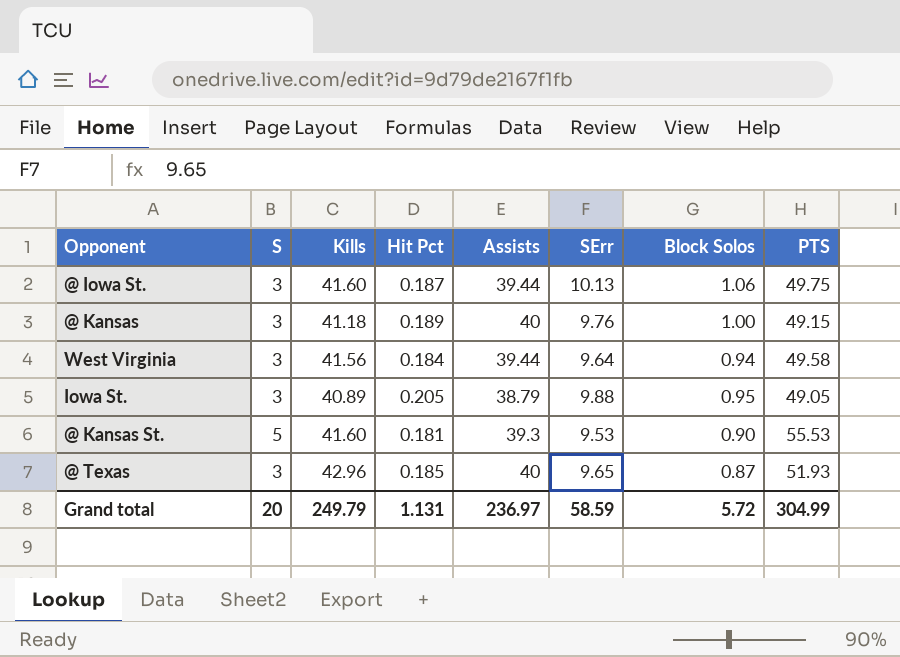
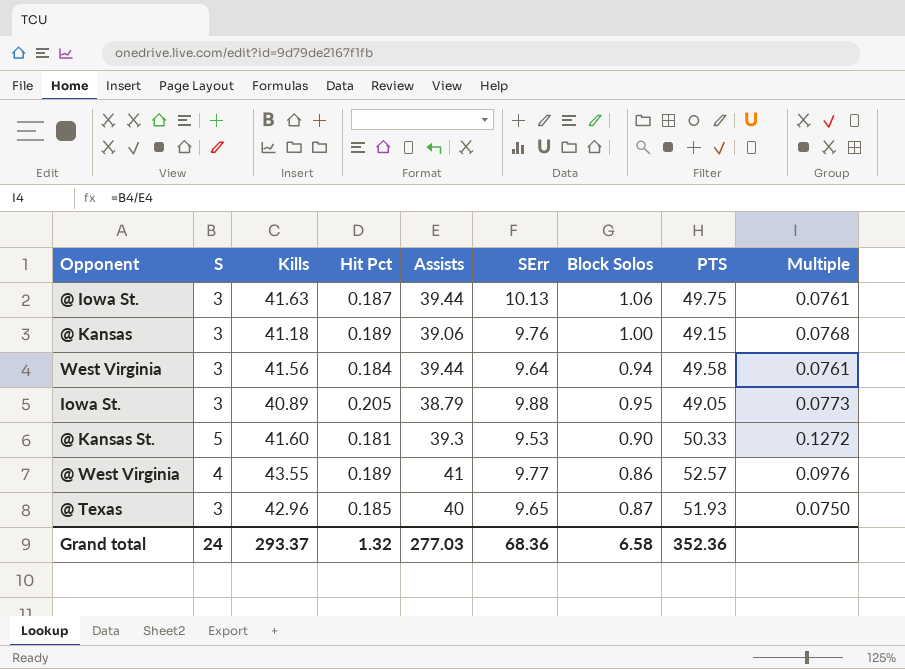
column Multiple | formula: none -> [S] / [Assists]
@ Iowa St. | Kills: 41.60 -> 41.63
@ Kansas | Assists: 40 -> 39.06
@ Kansas St. | PTS: 55.53 -> 50.33
row @ West Virginia: none -> 4 | 43.55 | 0.189 | 41 | 9.77 | 0.86 | 52.57 | 0.0976
Grand total | S: 20 -> 24
Grand total | Kills: 249.79 -> 293.37
Grand total | Hit Pct: 1.131 -> 1.32
Grand total | Assists: 236.97 -> 277.03
Grand total | SErr: 58.59 -> 68.36
Grand total | Block Solos: 5.72 -> 6.58
Grand total | PTS: 304.99 -> 352.36

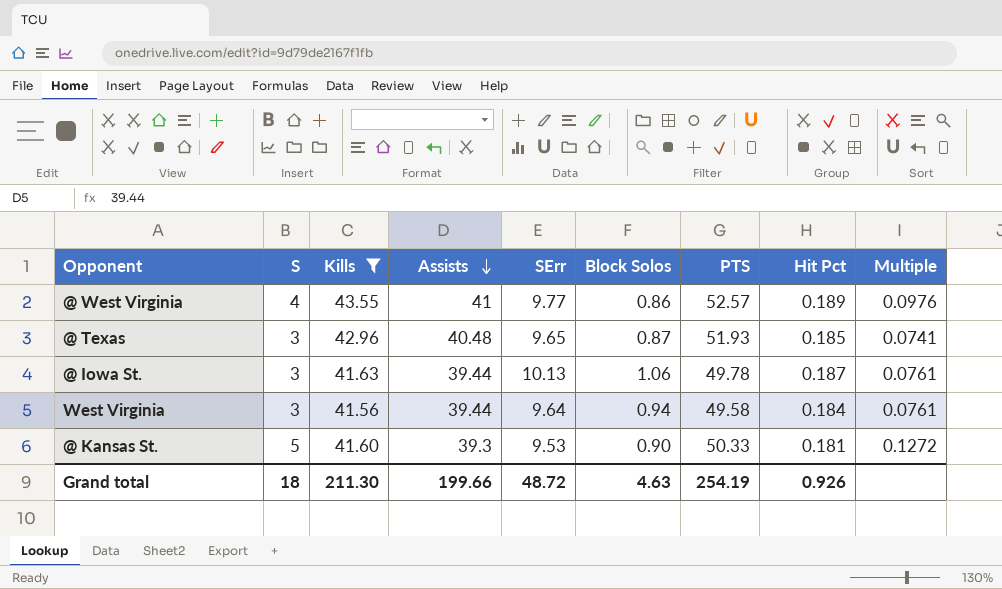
filter: none -> Kills >= 41.56
row order: none -> Assists descending
column Hit Pct | position: 4 -> 8
@ Texas | Assists: 40 -> 40.48
@ Texas | Multiple: 0.0750 -> 0.0741
@ Iowa St. | PTS: 49.75 -> 49.78
Grand total | S: 24 -> 18
Grand total | Kills: 293.37 -> 211.30
Grand total | Assists: 277.03 -> 199.66
Grand total | SErr: 68.36 -> 48.72
Grand total | Block Solos: 6.58 -> 4.63
Grand total | PTS: 352.36 -> 254.19
Grand total | Hit Pct: 1.32 -> 0.926

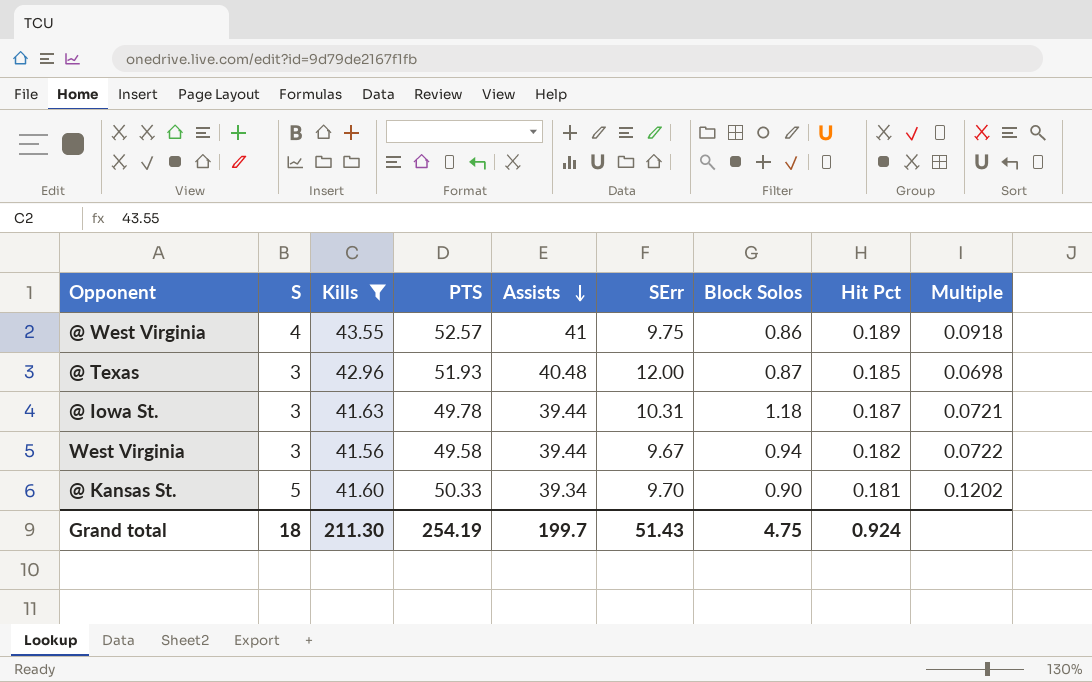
column PTS | position: 7 -> 4
column Multiple | formula: [S] / [Assists] -> [S] / [Kills]
@ West Virginia | SErr: 9.77 -> 9.75
@ Texas | SErr: 9.65 -> 12.00
@ Iowa St. | SErr: 10.13 -> 10.31
@ Iowa St. | Block Solos: 1.06 -> 1.18
West Virginia | SErr: 9.64 -> 9.67
West Virginia | Hit Pct: 0.184 -> 0.182
@ Kansas St. | Assists: 39.3 -> 39.34
@ Kansas St. | SErr: 9.53 -> 9.70
Grand total | Assists: 199.66 -> 199.7
Grand total | SErr: 48.72 -> 51.43
Grand total | Block Solos: 4.63 -> 4.75
Grand total | Hit Pct: 0.926 -> 0.924

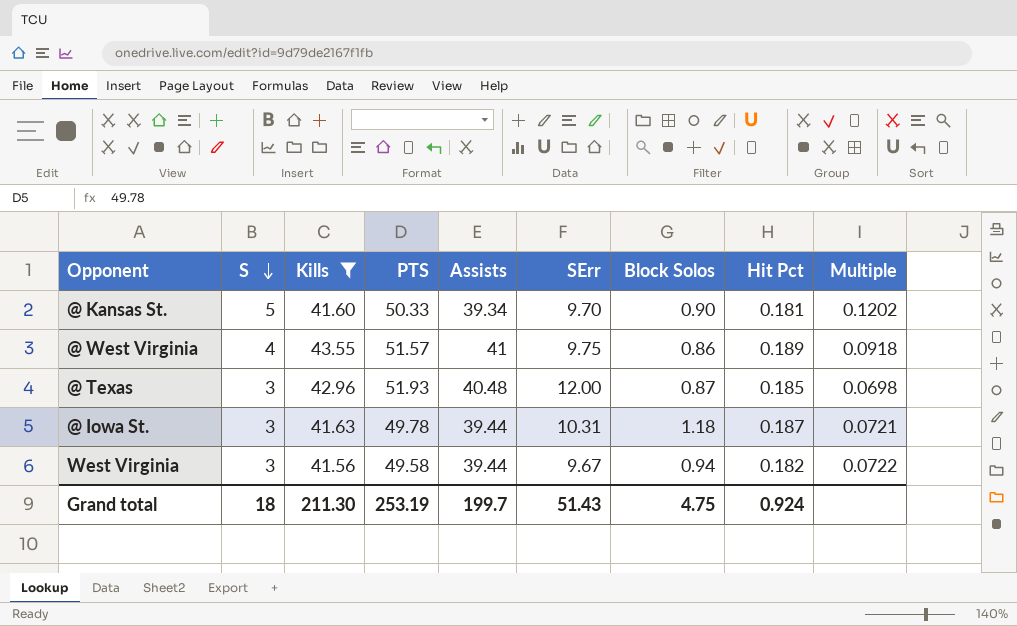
row order: Assists descending -> S descending
@ West Virginia | PTS: 52.57 -> 51.57
Grand total | PTS: 254.19 -> 253.19

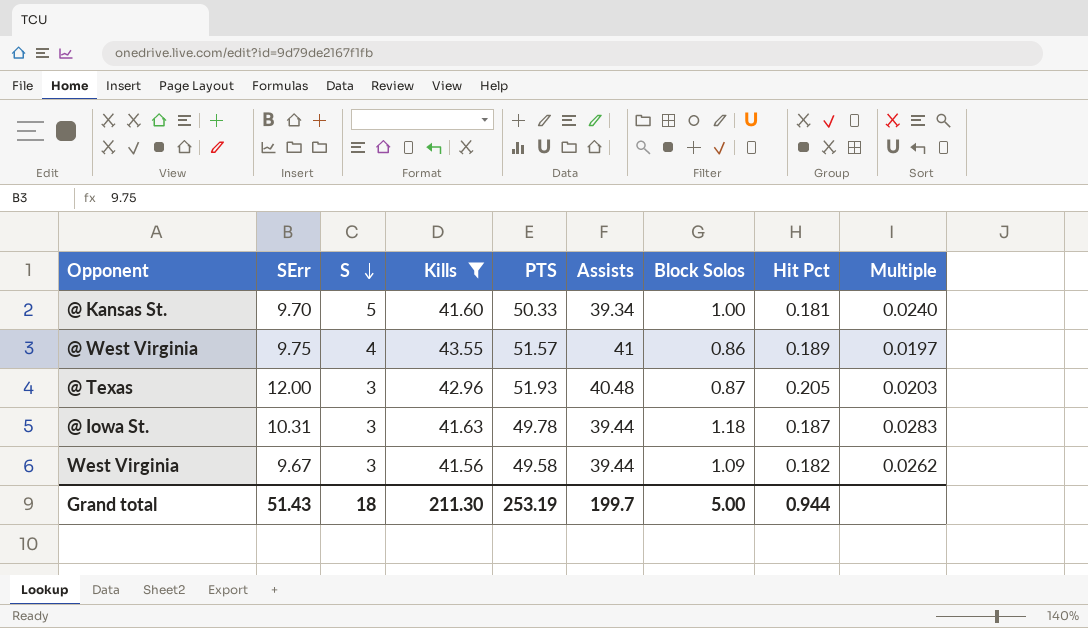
column SErr | position: 6 -> 2
column Multiple | formula: [S] / [Kills] -> [Block Solos] / [Kills]
@ Kansas St. | Block Solos: 0.90 -> 1.00
@ Texas | Hit Pct: 0.185 -> 0.205
West Virginia | Block Solos: 0.94 -> 1.09
Grand total | Block Solos: 4.75 -> 5.00
Grand total | Hit Pct: 0.924 -> 0.944

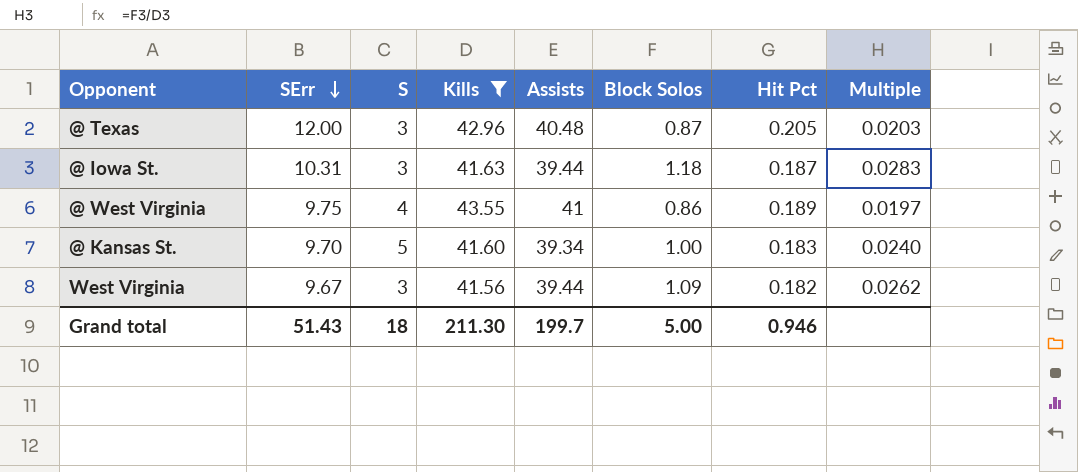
row order: S descending -> SErr descending
column PTS | position: 5 -> none
@ Kansas St. | Hit Pct: 0.181 -> 0.183
Grand total | Hit Pct: 0.944 -> 0.946

